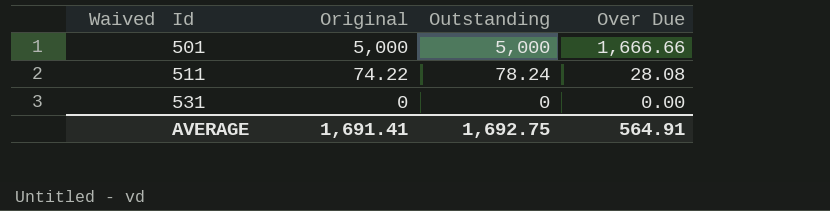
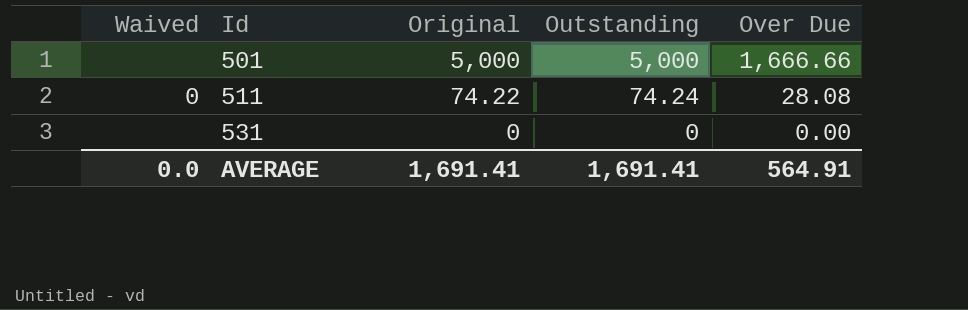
511 | Waived: none -> 0
511 | Outstanding: 78.24 -> 74.24
AVERAGE | Waived: none -> 0.0
AVERAGE | Outstanding: 1,692.75 -> 1,691.41

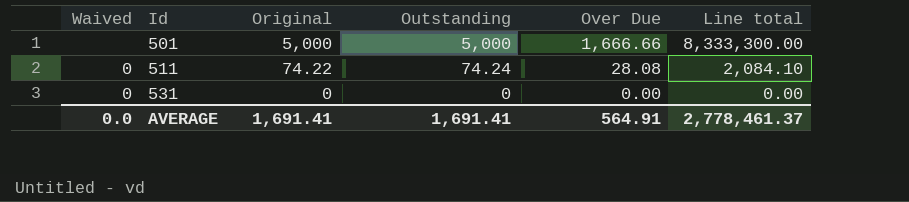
column Line total | formula: none -> [Original] * [Over Due]
531 | Waived: none -> 0

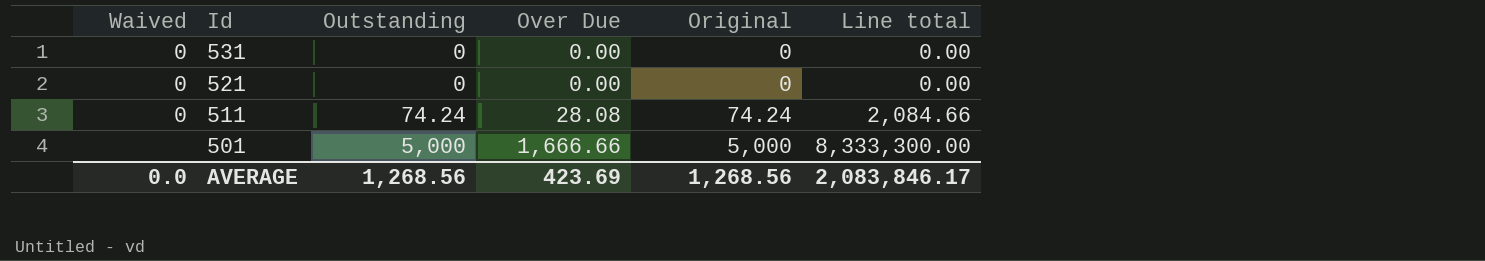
row order: Id ascending -> Id descending
column Original | position: 3 -> 5
row 521: none -> 0 | 0 | 0.00 | 0 | 0.00
511 | Original: 74.22 -> 74.24
511 | Line total: 2,084.10 -> 2,084.66
AVERAGE | Outstanding: 1,691.41 -> 1,268.56
AVERAGE | Over Due: 564.91 -> 423.69
AVERAGE | Original: 1,691.41 -> 1,268.56
AVERAGE | Line total: 2,778,461.37 -> 2,083,846.17

